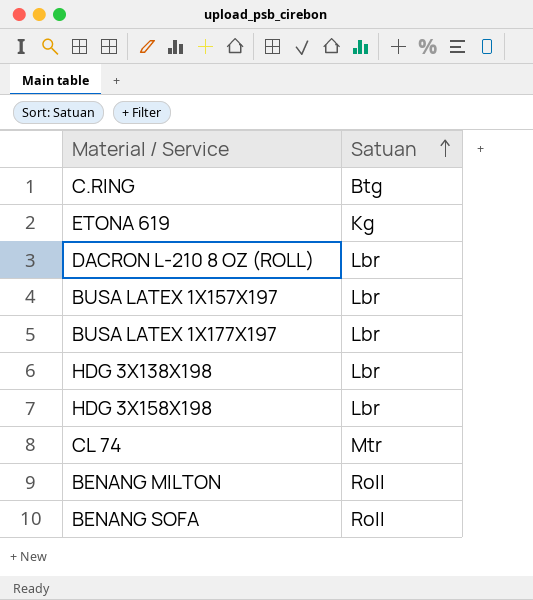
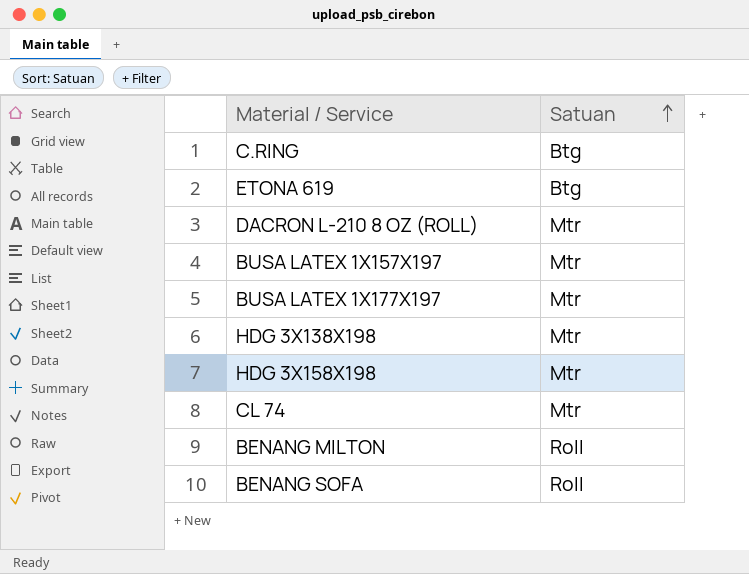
ETONA 619 | Satuan: Kg -> Btg
DACRON L-210 8 OZ (ROLL) | Satuan: Lbr -> Mtr
BUSA LATEX 1X157X197 | Satuan: Lbr -> Mtr
BUSA LATEX 1X177X197 | Satuan: Lbr -> Mtr
HDG 3X138X198 | Satuan: Lbr -> Mtr
HDG 3X158X198 | Satuan: Lbr -> Mtr

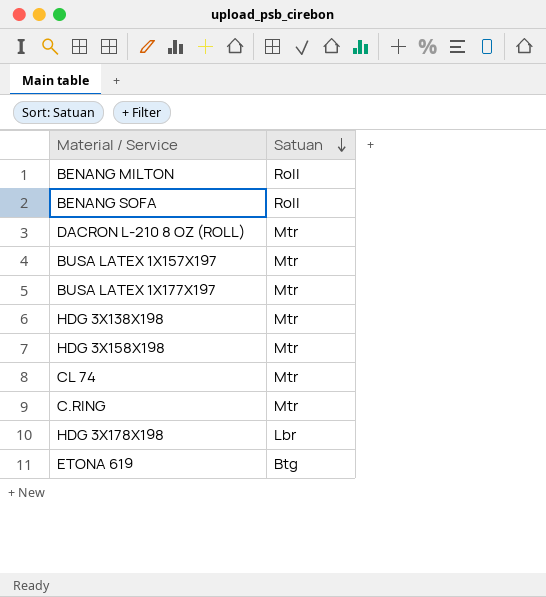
row order: Satuan ascending -> Satuan descending
C.RING | Satuan: Btg -> Mtr
row HDG 3X178X198: none -> Lbr

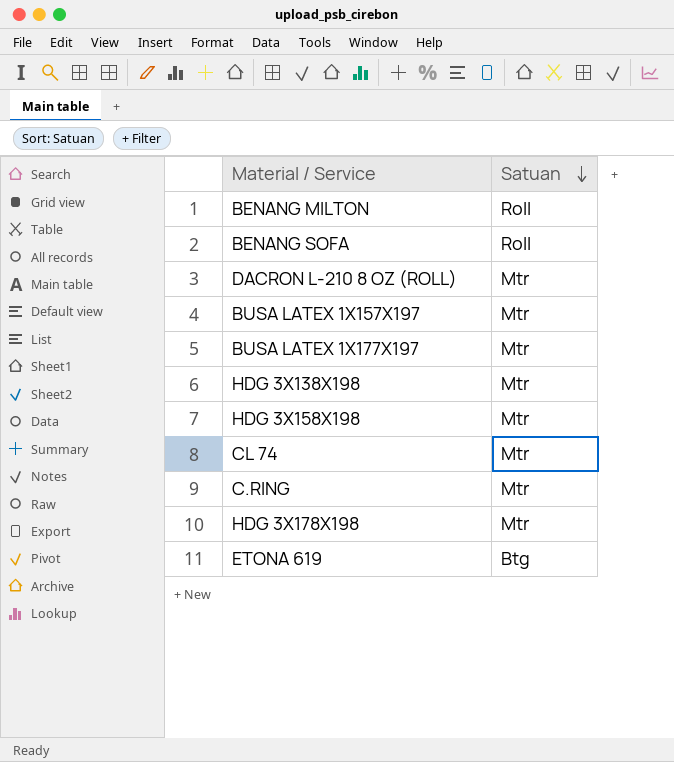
HDG 3X178X198 | Satuan: Lbr -> Mtr

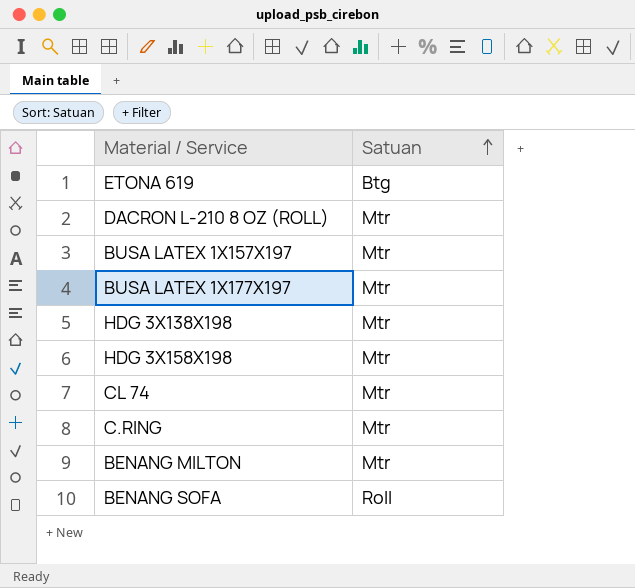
row order: Satuan descending -> Satuan ascending
row HDG 3X178X198: Mtr -> none
BENANG MILTON | Satuan: Roll -> Mtr

